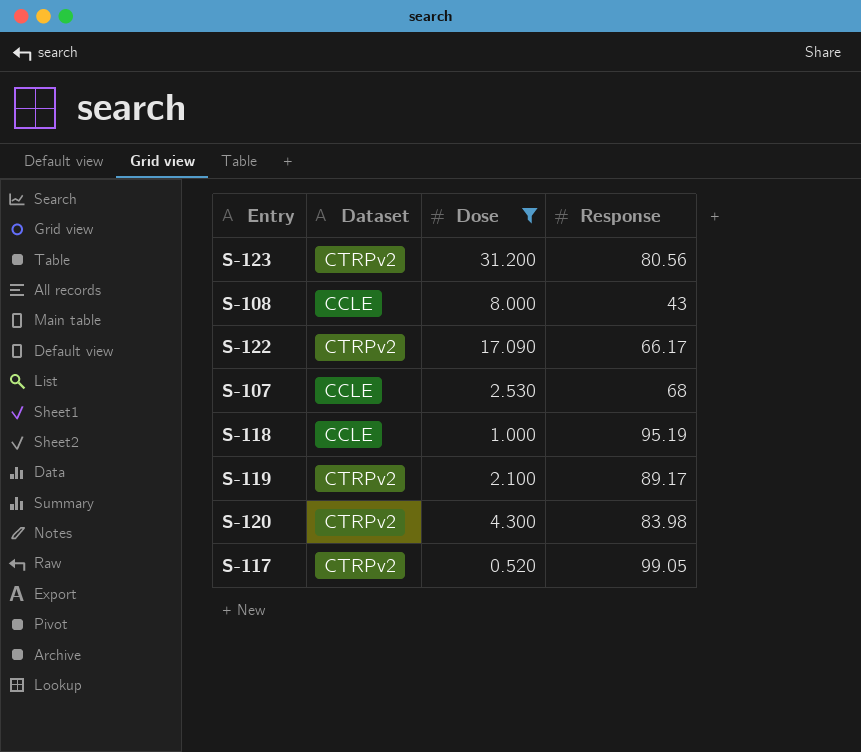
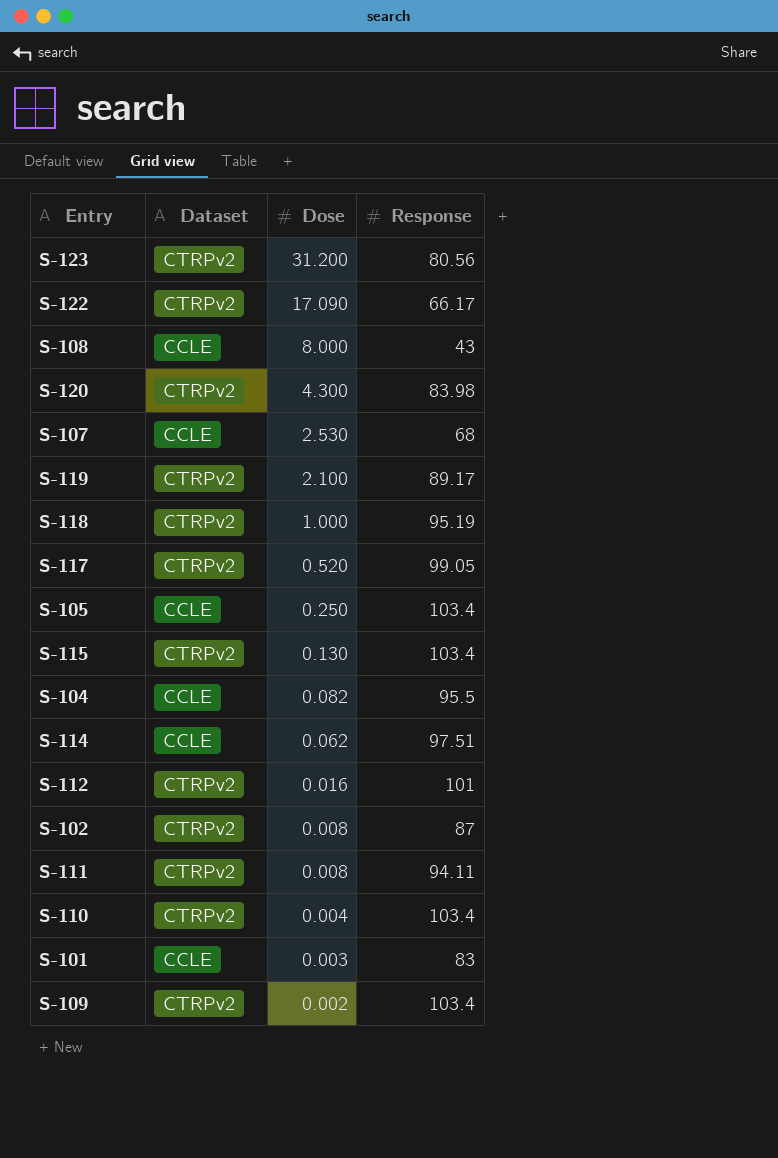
filter: Dose >= 0.520 -> none
row order: none -> Dose descending
S-118 | Dataset: CCLE -> CTRPv2

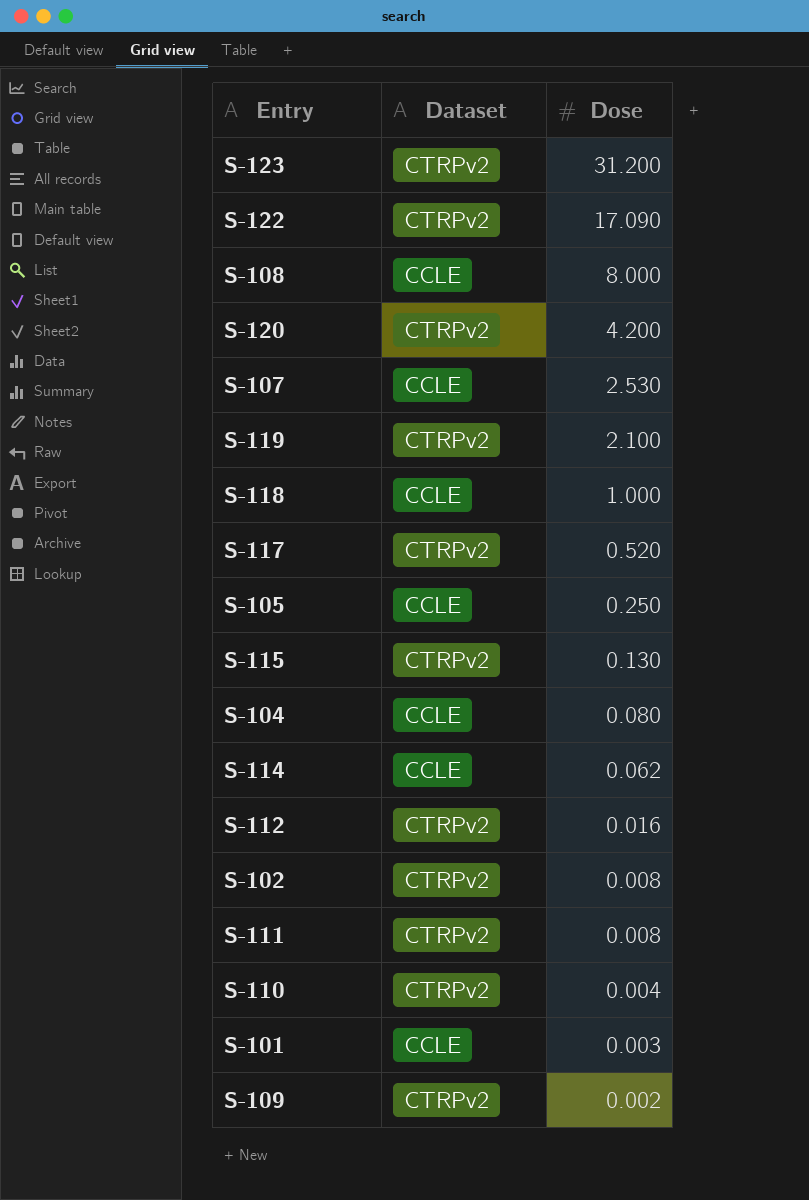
column Response | position: 4 -> none
S-120 | Dose: 4.300 -> 4.200
S-118 | Dataset: CTRPv2 -> CCLE
S-104 | Dose: 0.082 -> 0.080

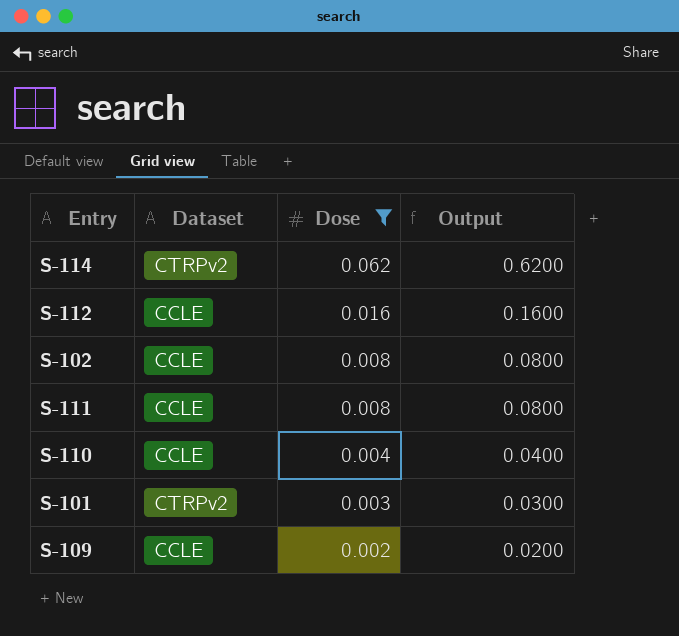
filter: none -> Dose <= 0.062
column Output | formula: none -> [Dose] * 10
S-114 | Dataset: CCLE -> CTRPv2
S-112 | Dataset: CTRPv2 -> CCLE
S-102 | Dataset: CTRPv2 -> CCLE
S-111 | Dataset: CTRPv2 -> CCLE
S-110 | Dataset: CTRPv2 -> CCLE
S-101 | Dataset: CCLE -> CTRPv2
S-109 | Dataset: CTRPv2 -> CCLE

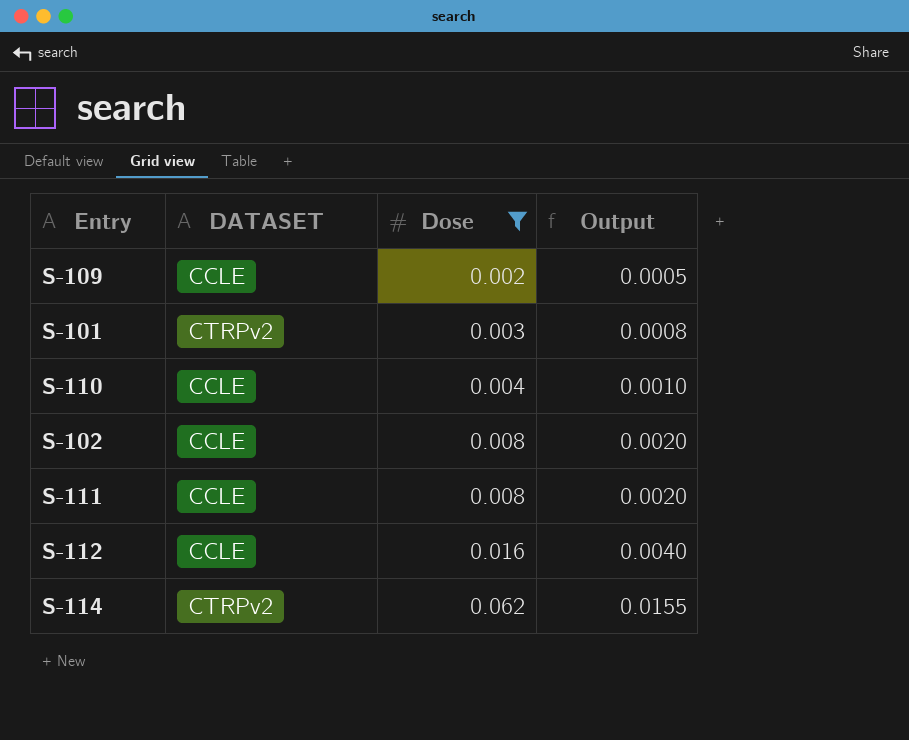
row order: Dose descending -> Dose ascending
column name: Dataset -> DATASET
column Output | formula: [Dose] * 10 -> [Dose] * 0.25

